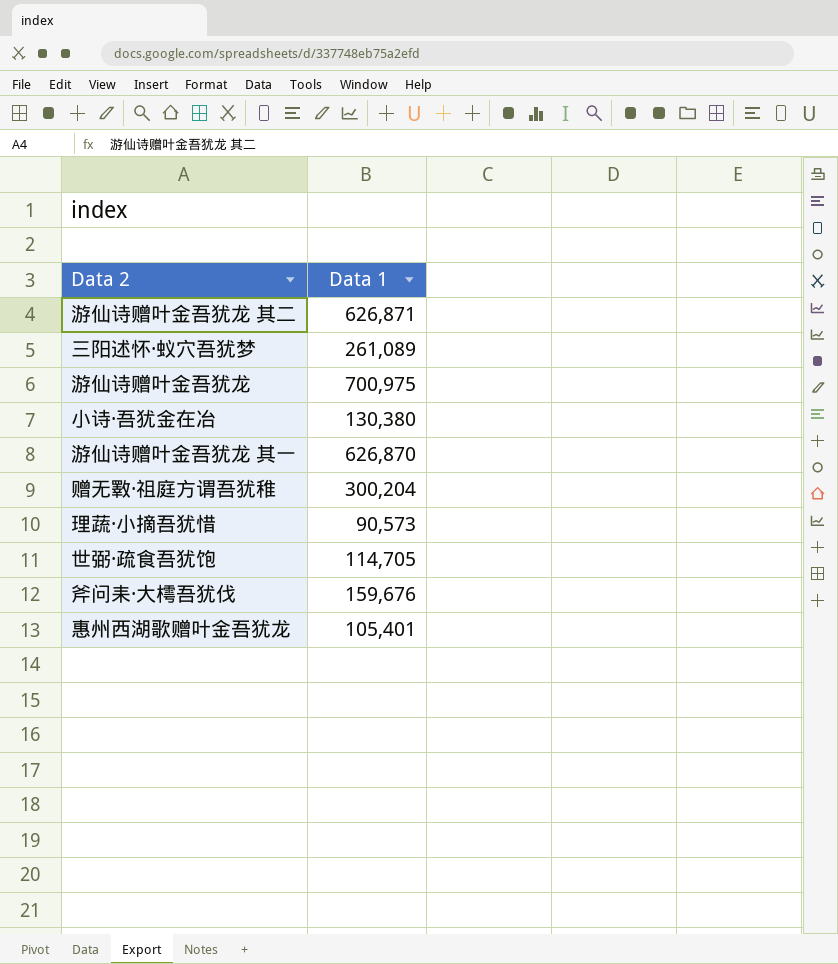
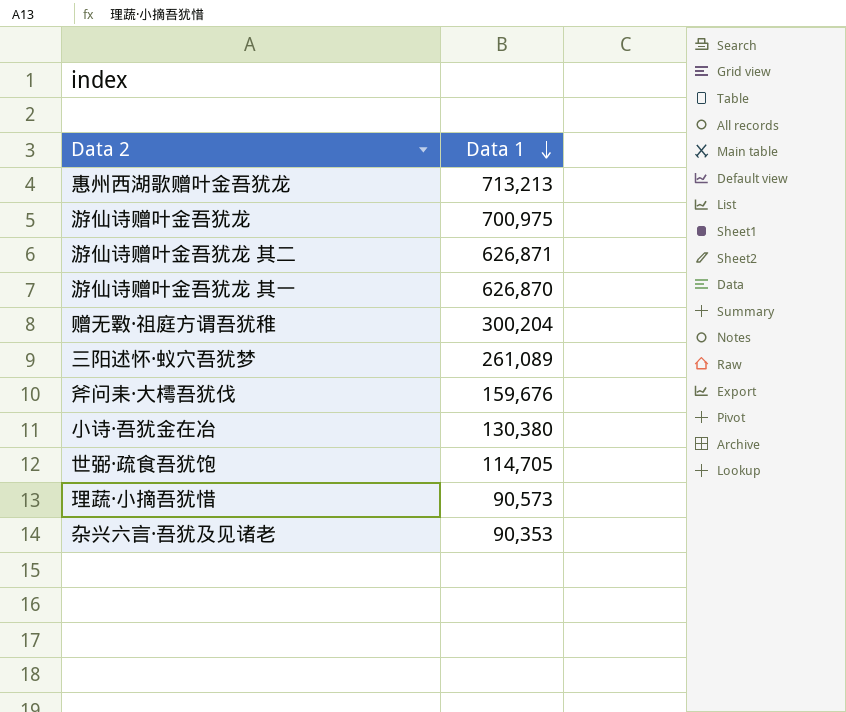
row order: none -> Data 1 descending
惠州西湖歌赠叶金吾犹龙 | Data 1: 105,401 -> 713,213
row 杂兴六言·吾犹及见诸老: none -> 90,353

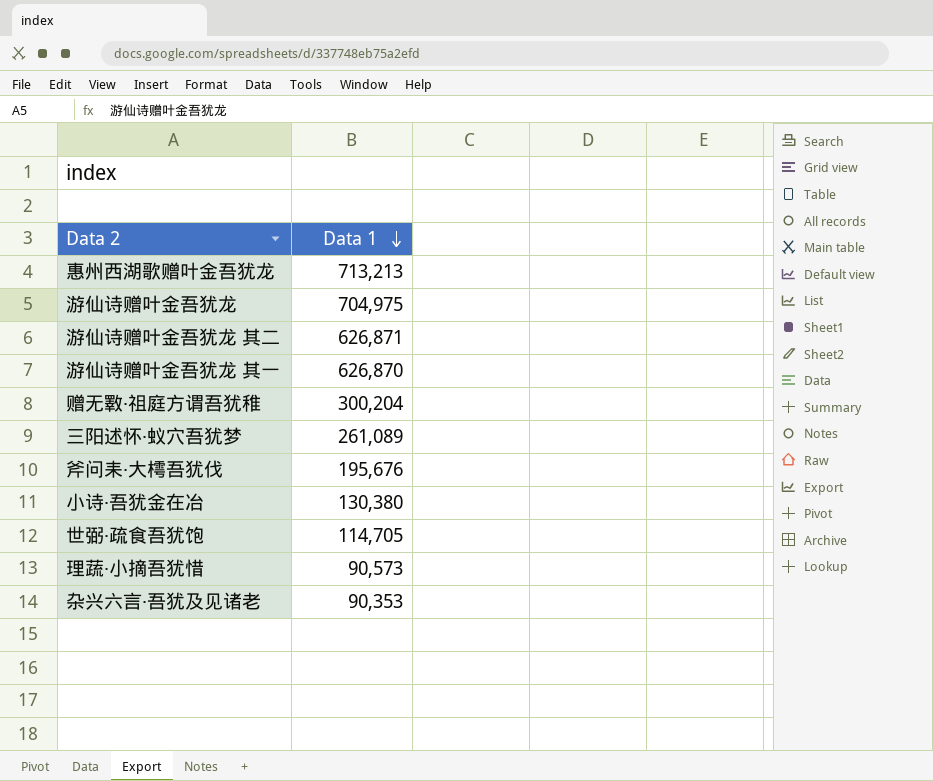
游仙诗赠叶金吾犹龙 | Data 1: 700,975 -> 704,975
斧问耒·大樗吾犹伐 | Data 1: 159,676 -> 195,676

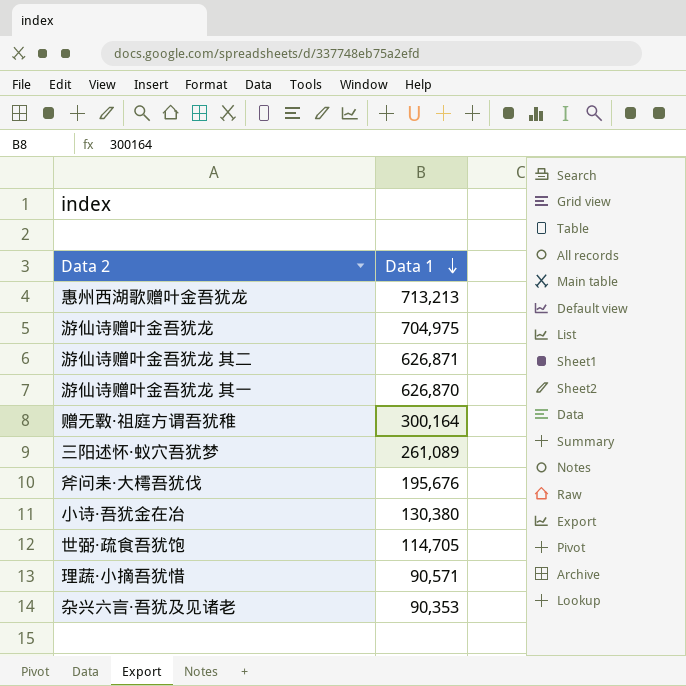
赠无斁·祖庭方谓吾犹稚 | Data 1: 300,204 -> 300,164
理蔬·小摘吾犹惜 | Data 1: 90,573 -> 90,571

